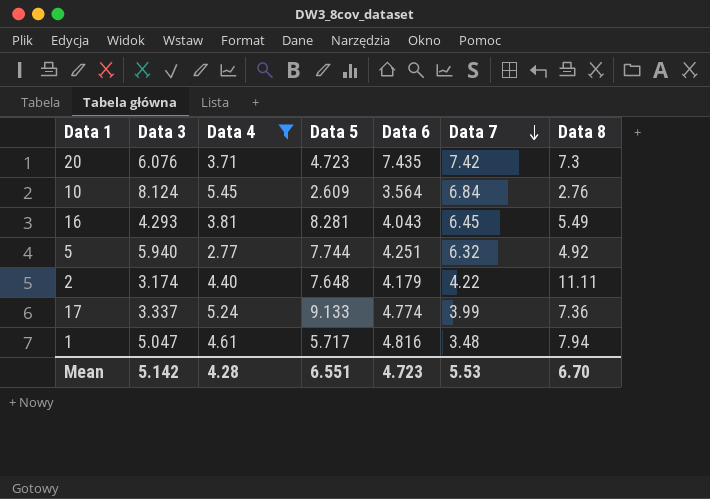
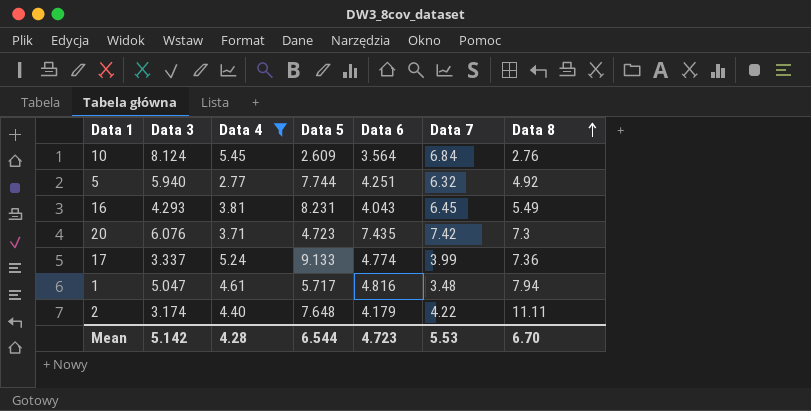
row order: Data 7 descending -> Data 8 ascending
16 | Data 5: 8.281 -> 8.231
Mean | Data 5: 6.551 -> 6.544

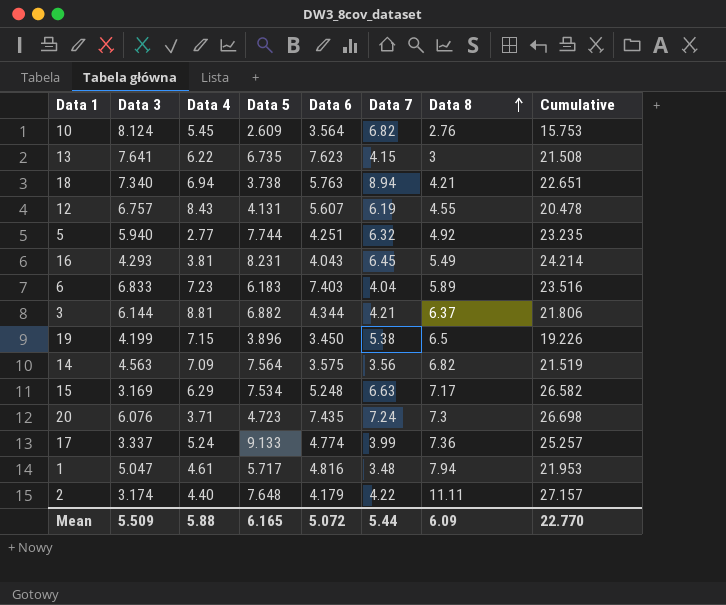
filter: Data 4 <= 5.45 -> none
column Cumulative | formula: none -> [Data 5] + [Data 6] + [Data 7] + [Data 8]
10 | Data 7: 6.84 -> 6.82
20 | Data 7: 7.42 -> 7.24
Mean | Data 3: 5.142 -> 5.509
Mean | Data 4: 4.28 -> 5.88
Mean | Data 5: 6.544 -> 6.165
Mean | Data 6: 4.723 -> 5.072
Mean | Data 7: 5.53 -> 5.44
Mean | Data 8: 6.70 -> 6.09

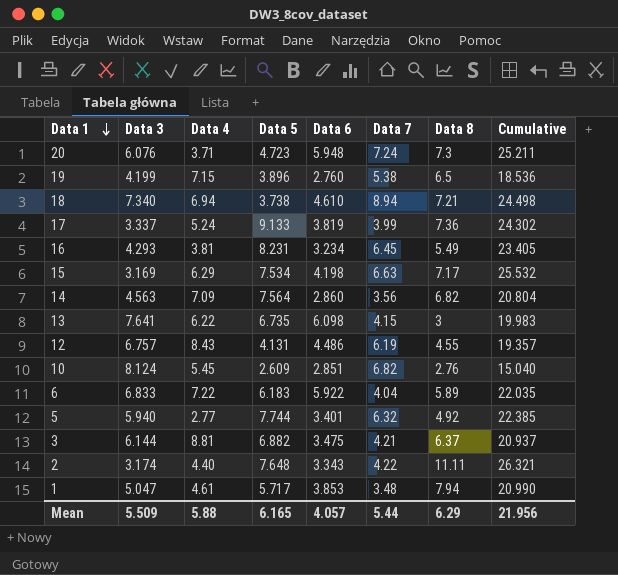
row order: Data 8 ascending -> Data 1 descending
20 | Data 6: 7.435 -> 5.948
20 | Cumulative: 26.698 -> 25.211
19 | Data 6: 3.450 -> 2.760
19 | Cumulative: 19.226 -> 18.536
18 | Data 6: 5.763 -> 4.610
18 | Data 8: 4.21 -> 7.21
18 | Cumulative: 22.651 -> 24.498
17 | Data 6: 4.774 -> 3.819
17 | Cumulative: 25.257 -> 24.302
16 | Data 6: 4.043 -> 3.234
16 | Cumulative: 24.214 -> 23.405
15 | Data 6: 5.248 -> 4.198
15 | Cumulative: 26.582 -> 25.532
14 | Data 6: 3.575 -> 2.860
14 | Cumulative: 21.519 -> 20.804
13 | Data 6: 7.623 -> 6.098
13 | Cumulative: 21.508 -> 19.983
12 | Data 6: 5.607 -> 4.486
12 | Cumulative: 20.478 -> 19.357
10 | Data 6: 3.564 -> 2.851
10 | Cumulative: 15.753 -> 15.040
6 | Data 4: 7.23 -> 7.22
6 | Data 6: 7.403 -> 5.922
6 | Cumulative: 23.516 -> 22.035
5 | Data 6: 4.251 -> 3.401
5 | Cumulative: 23.235 -> 22.385
3 | Data 6: 4.344 -> 3.475
3 | Cumulative: 21.806 -> 20.937
2 | Data 6: 4.179 -> 3.343
2 | Cumulative: 27.157 -> 26.321
1 | Data 6: 4.816 -> 3.853
1 | Cumulative: 21.953 -> 20.990
Mean | Data 6: 5.072 -> 4.057
Mean | Data 8: 6.09 -> 6.29
Mean | Cumulative: 22.770 -> 21.956

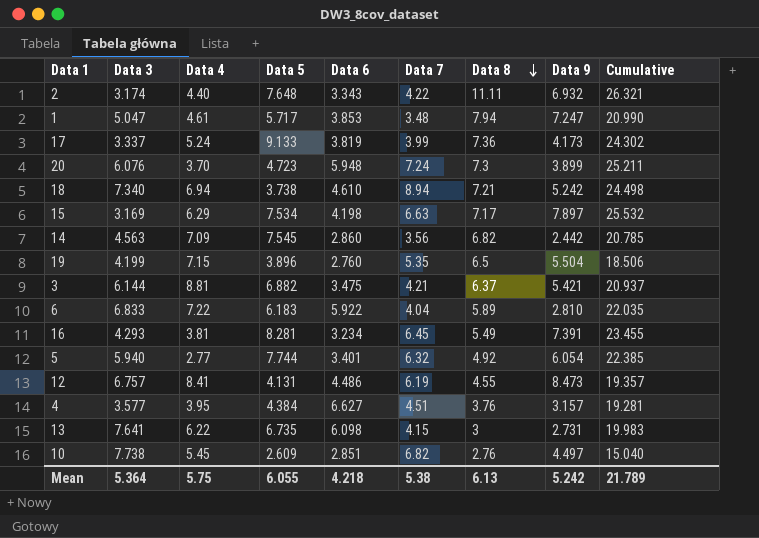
row order: Data 1 descending -> Data 8 descending
column Data 9 | position: none -> 8
20 | Data 4: 3.71 -> 3.70
14 | Data 5: 7.564 -> 7.545
14 | Cumulative: 20.804 -> 20.785
19 | Data 7: 5.38 -> 5.35
19 | Cumulative: 18.536 -> 18.506
16 | Data 5: 8.231 -> 8.281
16 | Cumulative: 23.405 -> 23.455
12 | Data 4: 8.43 -> 8.41
row 4: none -> 3.577 | 3.95 | 4.384 | 6.627 | 4.51 | 3.76 | 3.157 | 19.281
10 | Data 3: 8.124 -> 7.738
Mean | Data 3: 5.509 -> 5.364
Mean | Data 4: 5.88 -> 5.75
Mean | Data 5: 6.165 -> 6.055
Mean | Data 6: 4.057 -> 4.218
Mean | Data 7: 5.44 -> 5.38
Mean | Data 8: 6.29 -> 6.13
Mean | Cumulative: 21.956 -> 21.789

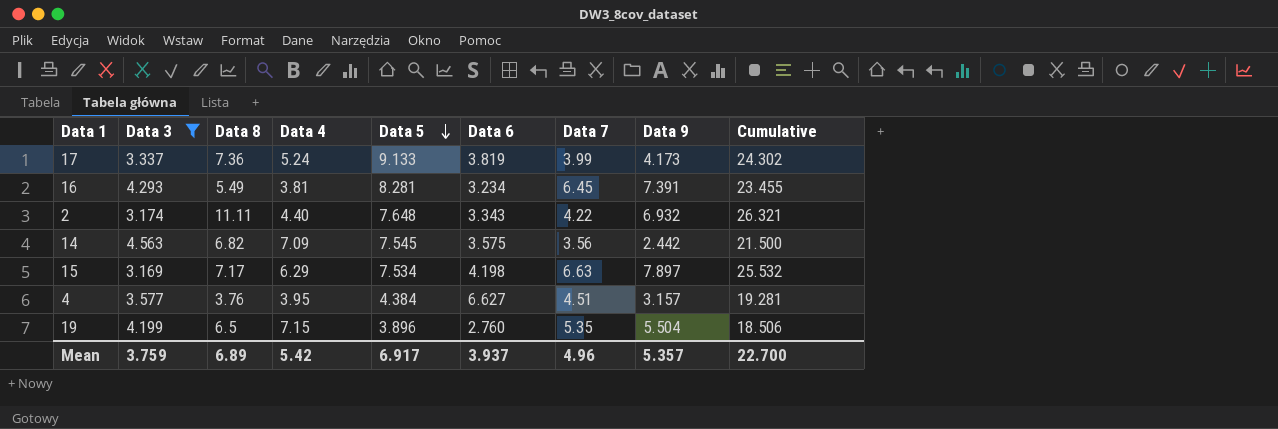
filter: none -> Data 3 <= 4.563
row order: Data 8 descending -> Data 5 descending
column Data 8 | position: 7 -> 3
14 | Data 6: 2.860 -> 3.575
14 | Cumulative: 20.785 -> 21.500
Mean | Data 3: 5.364 -> 3.759
Mean | Data 8: 6.13 -> 6.89
Mean | Data 4: 5.75 -> 5.42
Mean | Data 5: 6.055 -> 6.917
Mean | Data 6: 4.218 -> 3.937
Mean | Data 7: 5.38 -> 4.96
Mean | Data 9: 5.242 -> 5.357
Mean | Cumulative: 21.789 -> 22.700

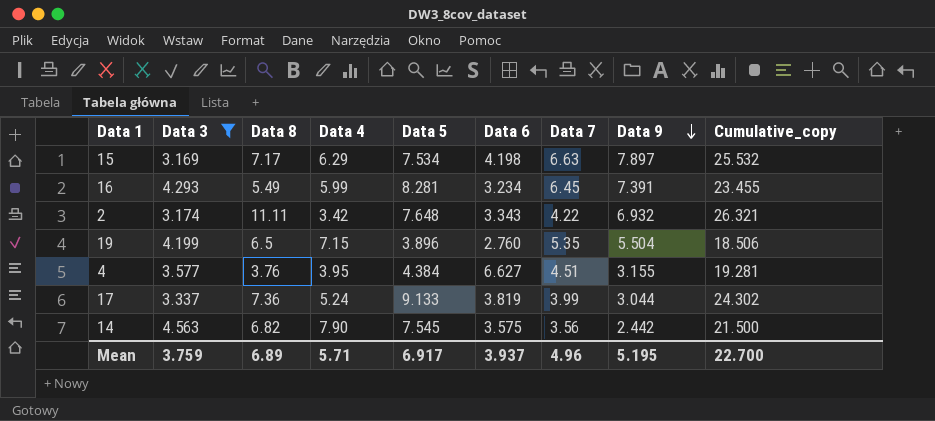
row order: Data 5 descending -> Data 9 descending
column name: Cumulative -> Cumulative_copy
16 | Data 4: 3.81 -> 5.99
2 | Data 4: 4.40 -> 3.42
4 | Data 9: 3.157 -> 3.155
17 | Data 9: 4.173 -> 3.044
14 | Data 4: 7.09 -> 7.90
Mean | Data 4: 5.42 -> 5.71
Mean | Data 9: 5.357 -> 5.195

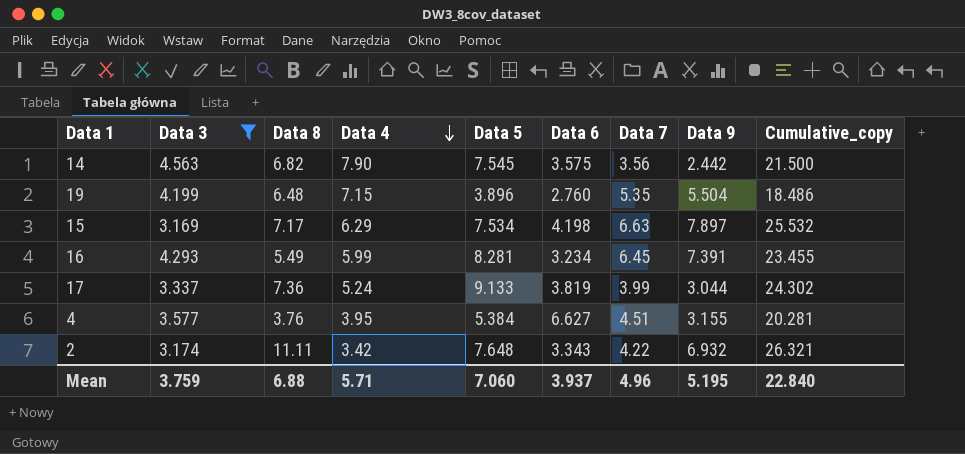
row order: Data 9 descending -> Data 4 descending
19 | Data 8: 6.5 -> 6.48
19 | Cumulative_copy: 18.506 -> 18.486
4 | Data 5: 4.384 -> 5.384
4 | Cumulative_copy: 19.281 -> 20.281
Mean | Data 8: 6.89 -> 6.88
Mean | Data 5: 6.917 -> 7.060
Mean | Cumulative_copy: 22.700 -> 22.840

